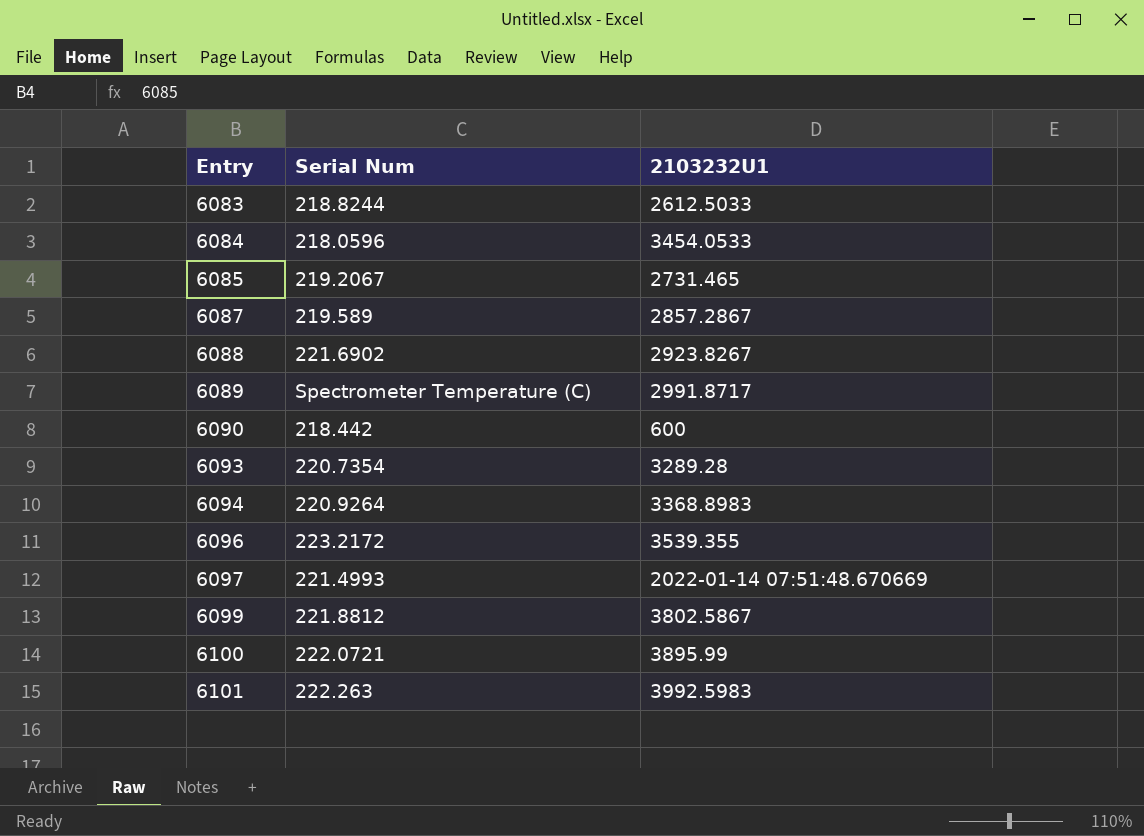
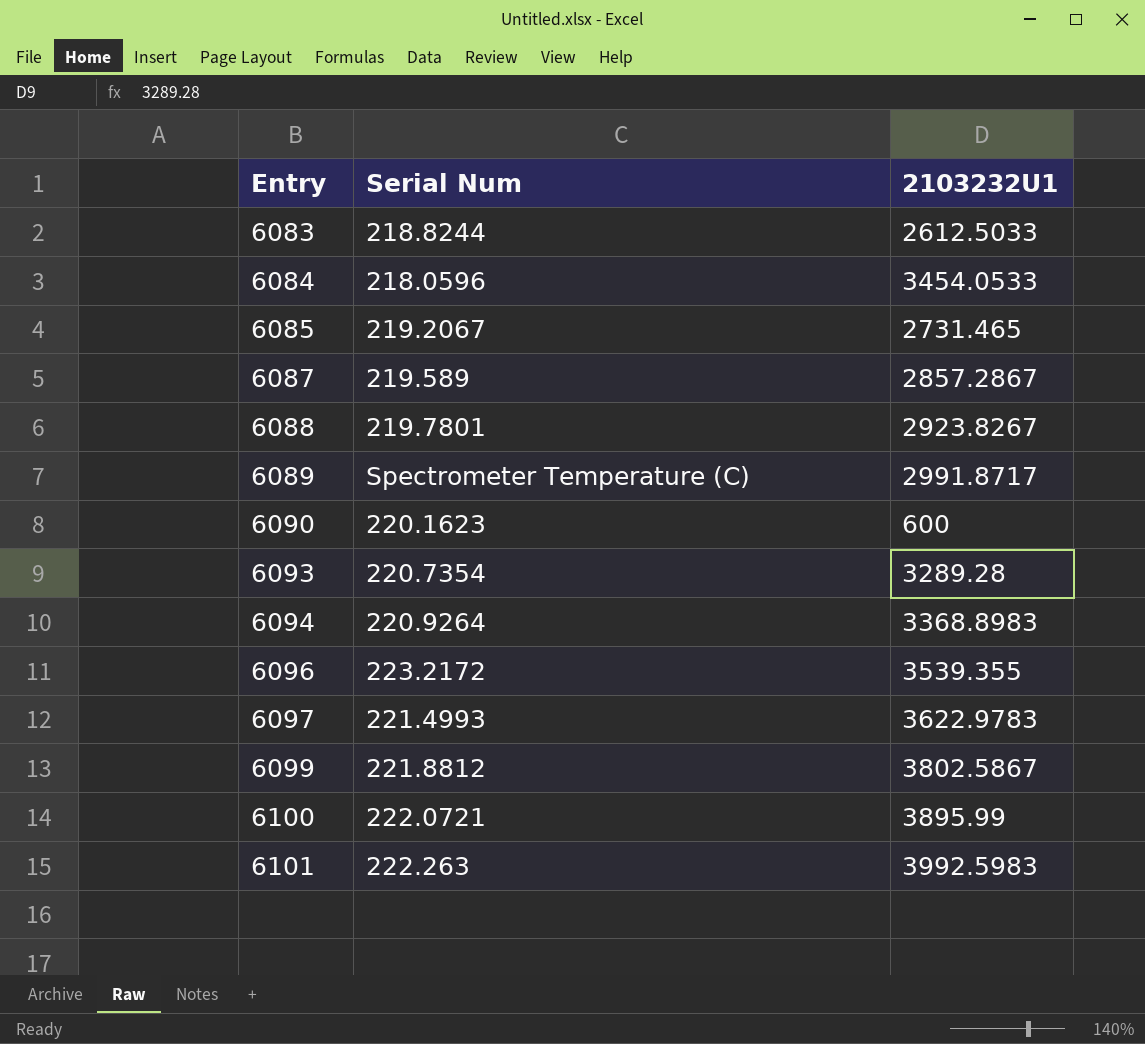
6088 | Serial Num: 221.6902 -> 219.7801
6090 | Serial Num: 218.442 -> 220.1623
6097 | 2103232U1: 2022-01-14 07:51:48.670669 -> 3622.9783

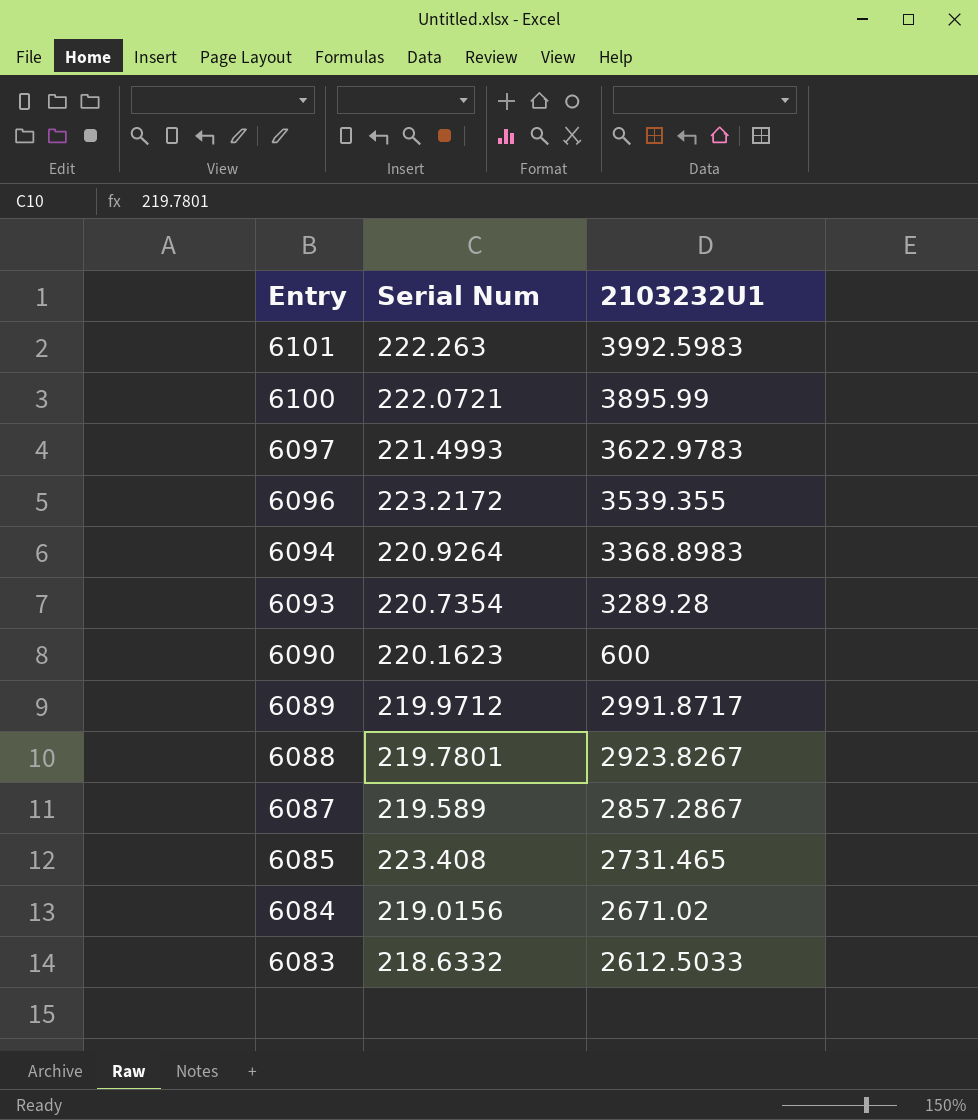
row order: Entry ascending -> Entry descending
row 6099: 221.8812 | 3802.5867 -> none
6089 | Serial Num: Spectrometer Temperature (C) -> 219.9712
6085 | Serial Num: 219.2067 -> 223.408
6084 | Serial Num: 218.0596 -> 219.0156
6084 | 2103232U1: 3454.0533 -> 2671.02
6083 | Serial Num: 218.8244 -> 218.6332

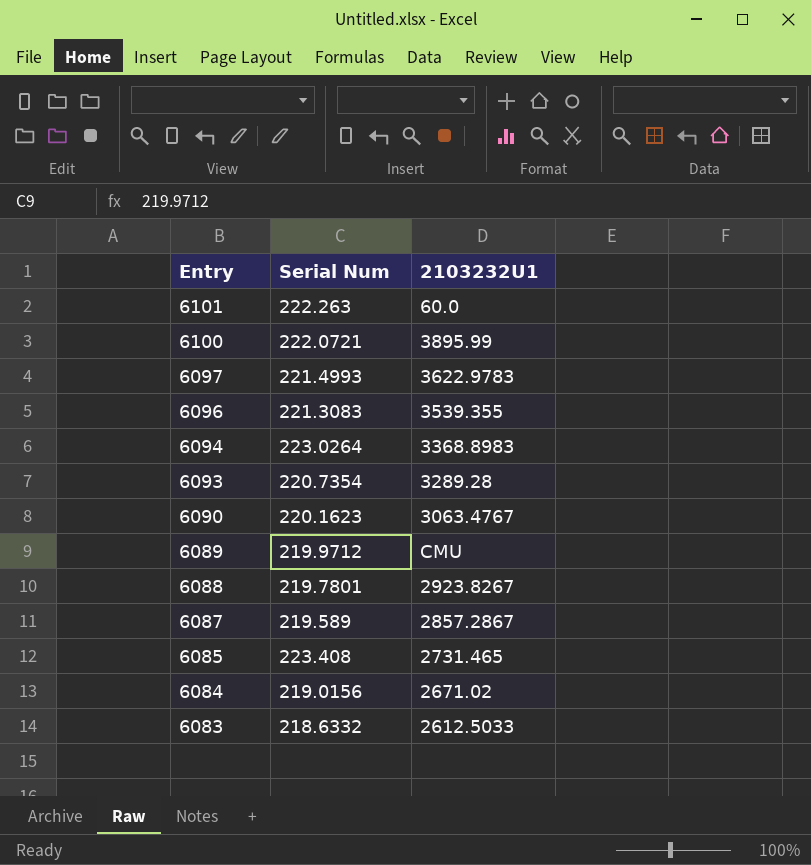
6101 | 2103232U1: 3992.5983 -> 60.0
6096 | Serial Num: 223.2172 -> 221.3083
6094 | Serial Num: 220.9264 -> 223.0264
6090 | 2103232U1: 600 -> 3063.4767
6089 | 2103232U1: 2991.8717 -> CMU

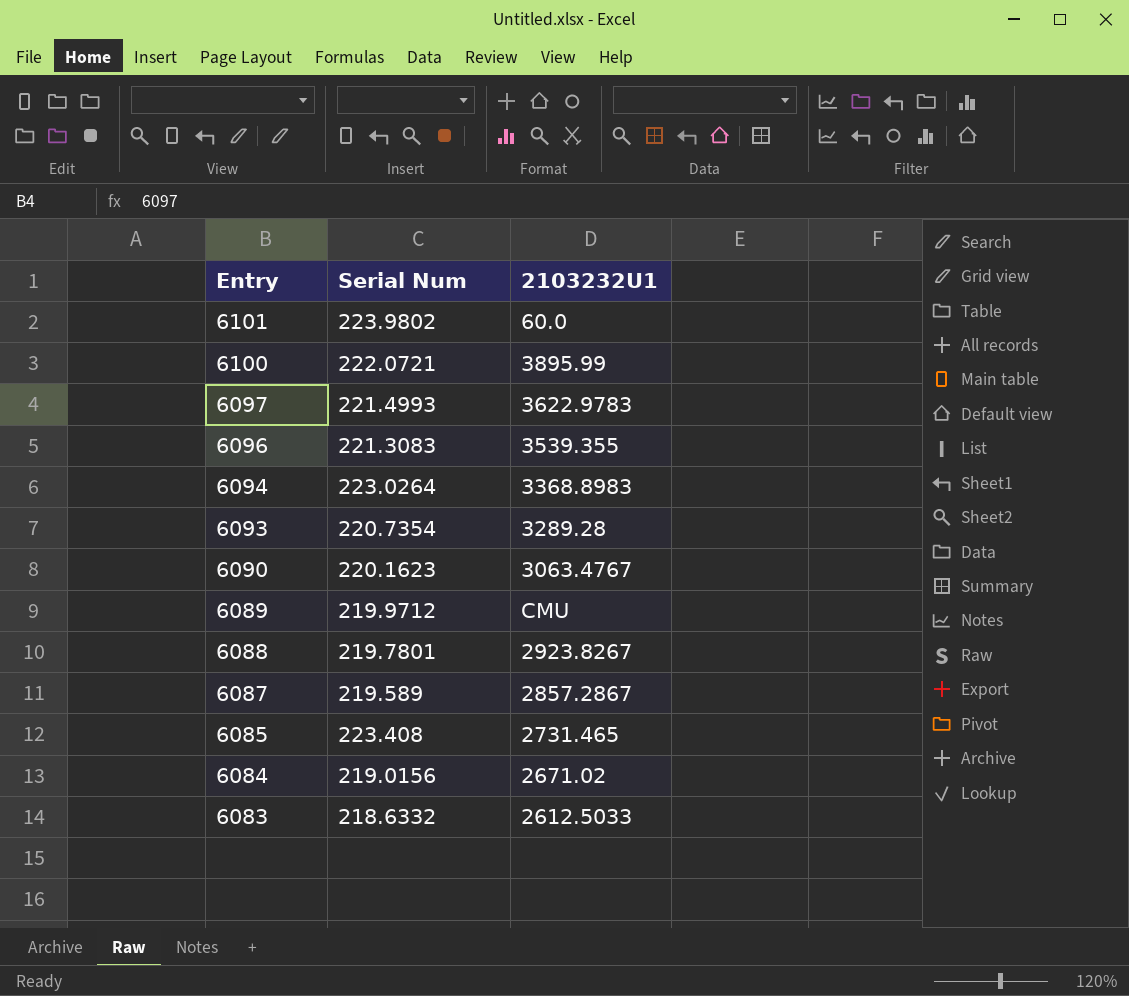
6101 | Serial Num: 222.263 -> 223.9802

